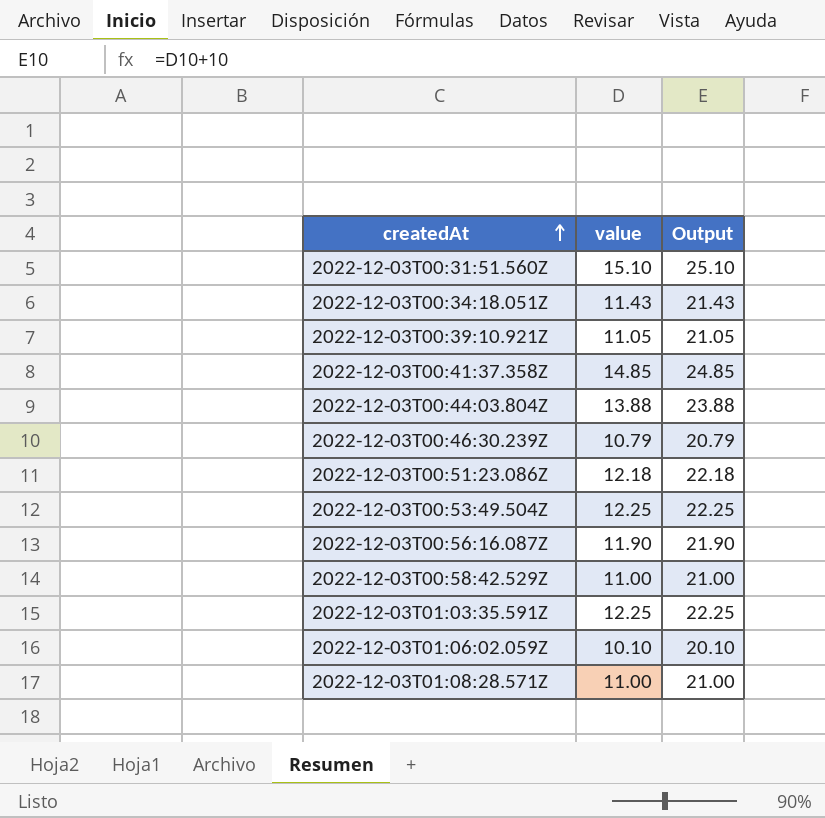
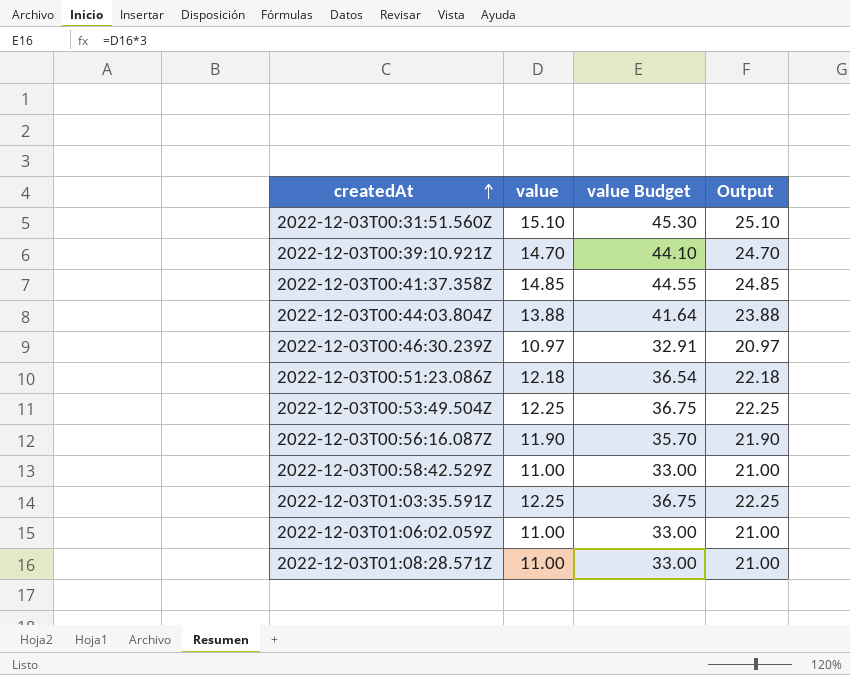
column value Budget | formula: none -> [value] * 3
row 2022-12-03T00:34:18.051Z: 11.43 | 21.43 -> none
2022-12-03T00:39:10.921Z | value: 11.05 -> 14.70
2022-12-03T00:39:10.921Z | Output: 21.05 -> 24.70
2022-12-03T00:46:30.239Z | value: 10.79 -> 10.97
2022-12-03T00:46:30.239Z | Output: 20.79 -> 20.97
2022-12-03T01:06:02.059Z | value: 10.10 -> 11.00
2022-12-03T01:06:02.059Z | Output: 20.10 -> 21.00

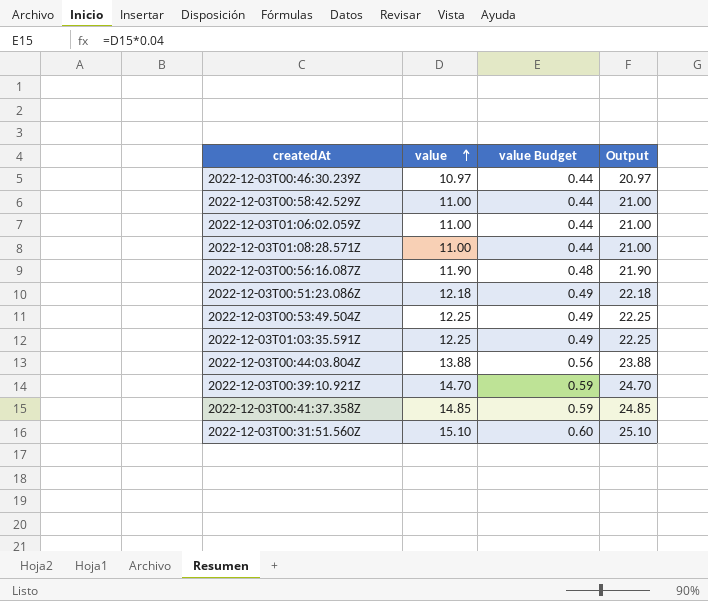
row order: createdAt ascending -> value ascending
column value Budget | formula: [value] * 3 -> [value] * 0.04

